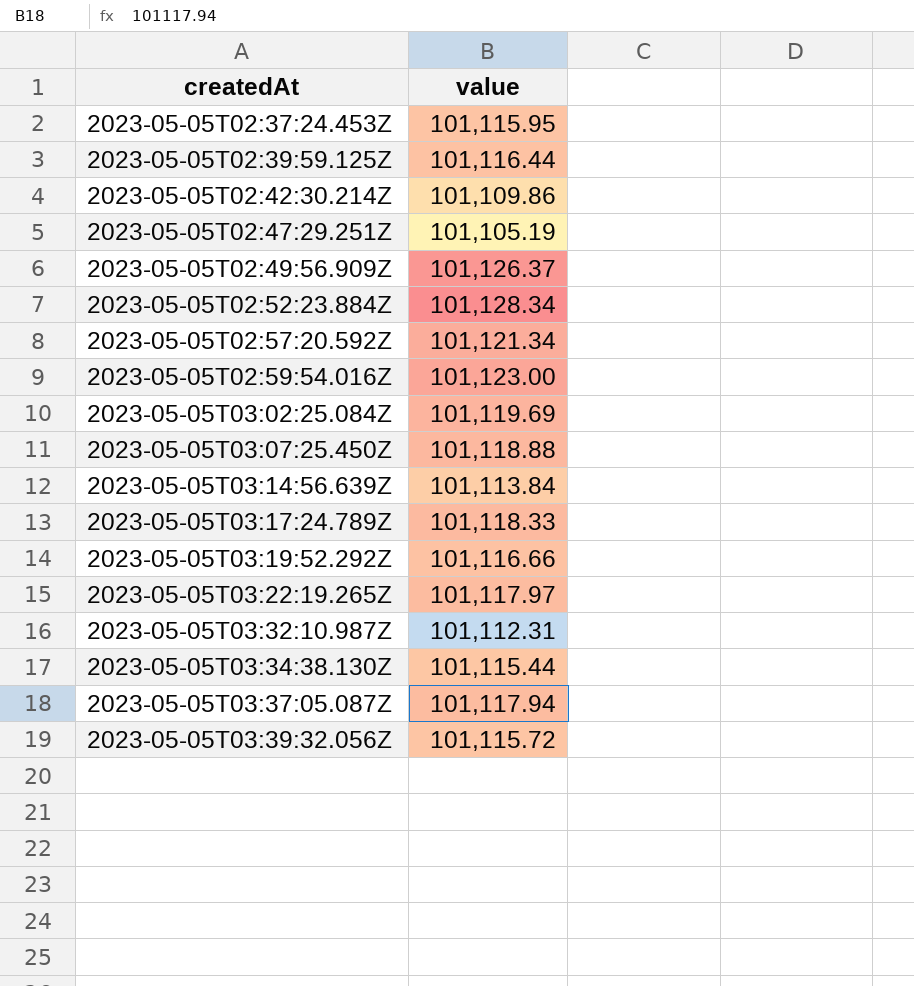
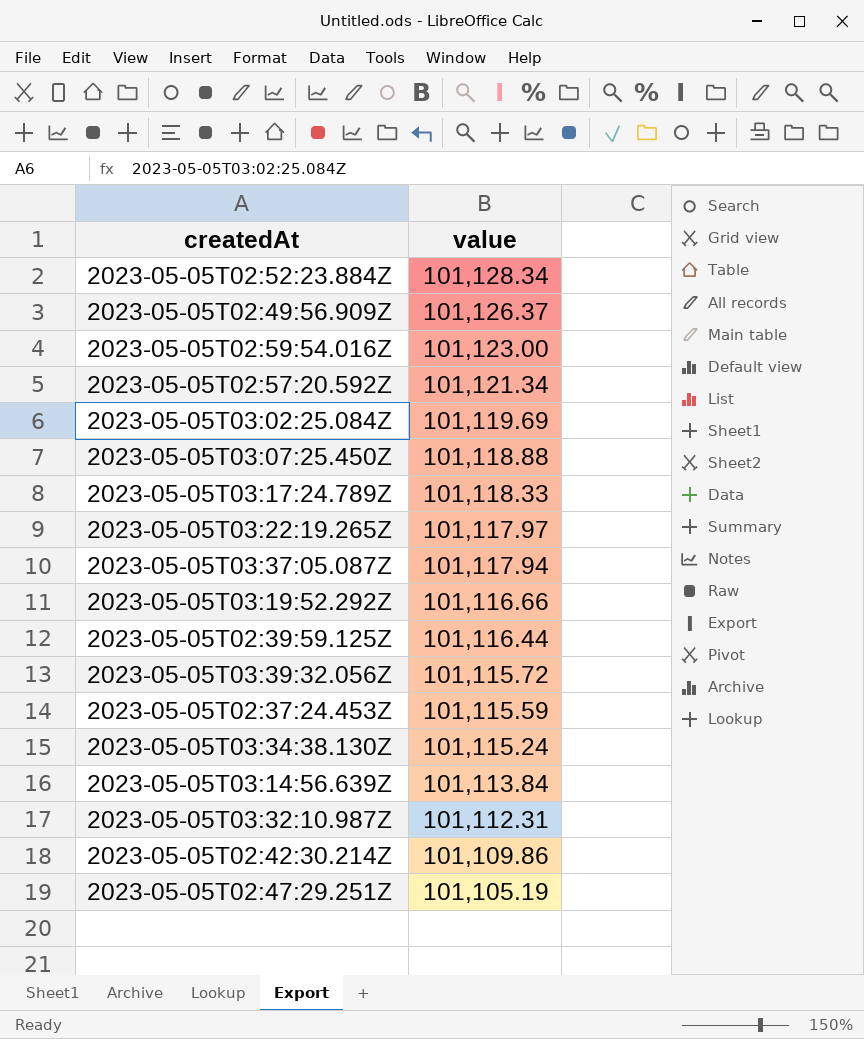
row order: createdAt ascending -> value descending
2023-05-05T02:37:24.453Z | value: 101,115.95 -> 101,115.59
2023-05-05T03:34:38.130Z | value: 101,115.44 -> 101,115.24

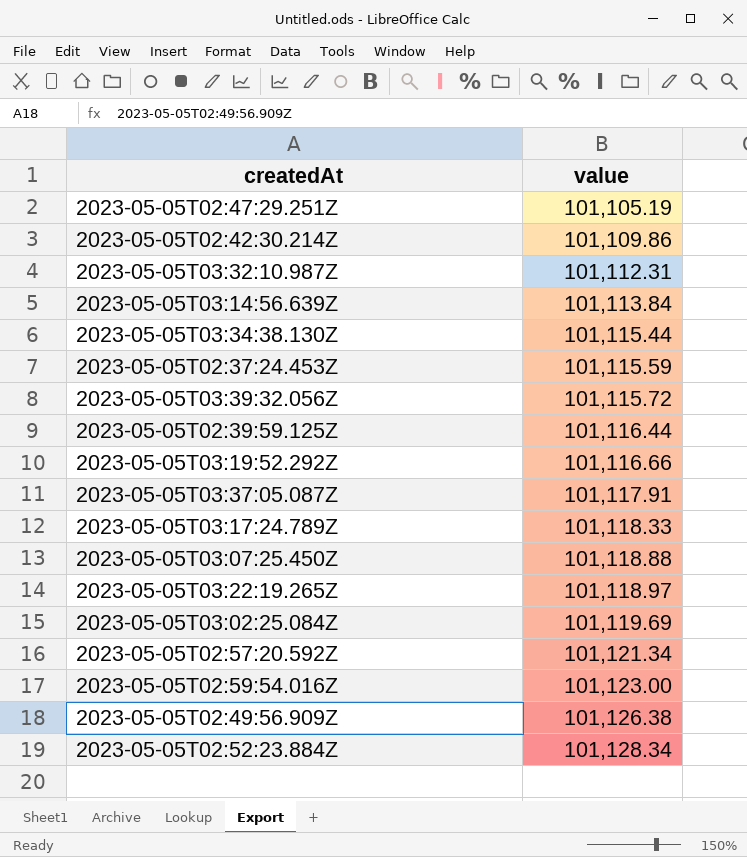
row order: value descending -> value ascending
2023-05-05T03:34:38.130Z | value: 101,115.24 -> 101,115.44
2023-05-05T03:37:05.087Z | value: 101,117.94 -> 101,117.91
2023-05-05T03:22:19.265Z | value: 101,117.97 -> 101,118.97
2023-05-05T02:49:56.909Z | value: 101,126.37 -> 101,126.38

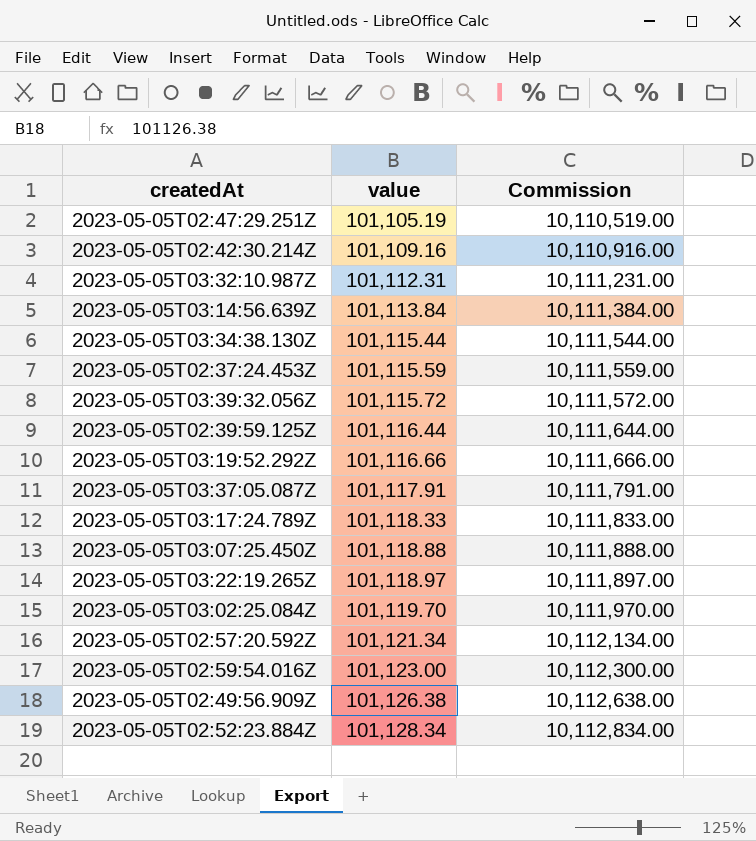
column Commission | formula: none -> [value] * 100
2023-05-05T02:42:30.214Z | value: 101,109.86 -> 101,109.16
2023-05-05T03:02:25.084Z | value: 101,119.69 -> 101,119.70

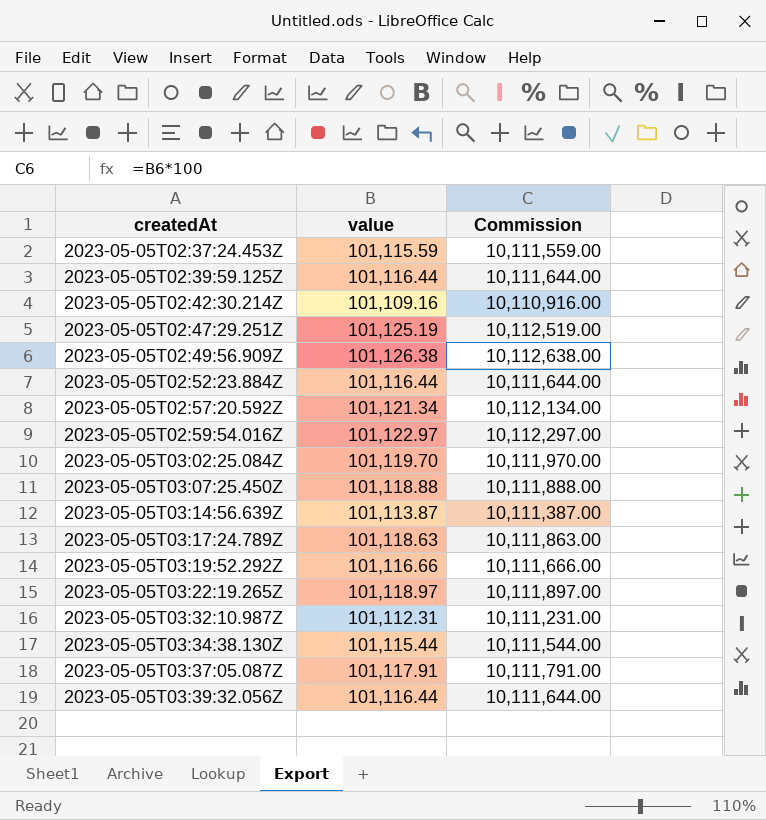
row order: value ascending -> createdAt ascending
2023-05-05T02:47:29.251Z | value: 101,105.19 -> 101,125.19
2023-05-05T02:47:29.251Z | Commission: 10,110,519.00 -> 10,112,519.00
2023-05-05T02:52:23.884Z | value: 101,128.34 -> 101,116.44
2023-05-05T02:52:23.884Z | Commission: 10,112,834.00 -> 10,111,644.00
2023-05-05T02:59:54.016Z | value: 101,123.00 -> 101,122.97
2023-05-05T02:59:54.016Z | Commission: 10,112,300.00 -> 10,112,297.00
2023-05-05T03:14:56.639Z | value: 101,113.84 -> 101,113.87
2023-05-05T03:14:56.639Z | Commission: 10,111,384.00 -> 10,111,387.00
2023-05-05T03:17:24.789Z | value: 101,118.33 -> 101,118.63
2023-05-05T03:17:24.789Z | Commission: 10,111,833.00 -> 10,111,863.00
2023-05-05T03:39:32.056Z | value: 101,115.72 -> 101,116.44
2023-05-05T03:39:32.056Z | Commission: 10,111,572.00 -> 10,111,644.00

